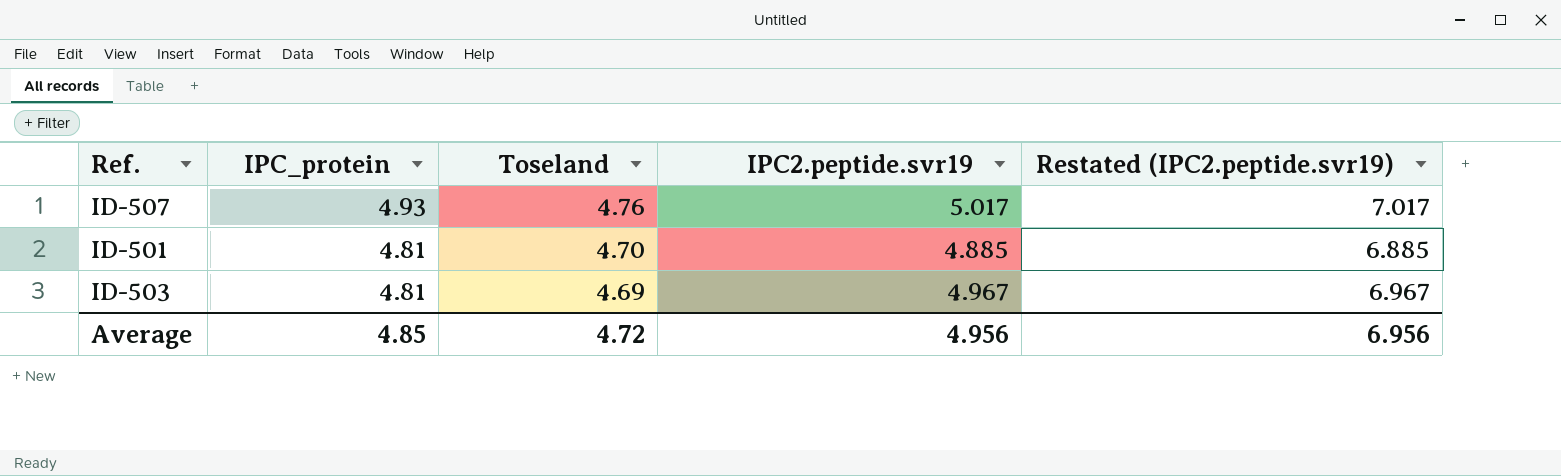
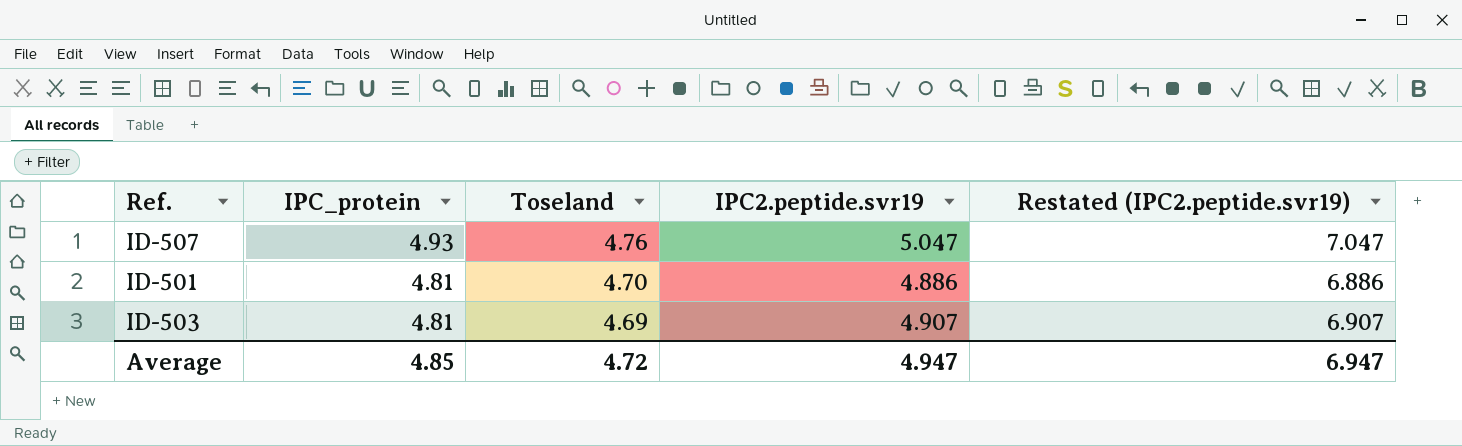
ID-507 | IPC2.peptide.svr19: 5.017 -> 5.047
ID-507 | Restated (IPC2.peptide.svr19): 7.017 -> 7.047
ID-501 | IPC2.peptide.svr19: 4.885 -> 4.886
ID-501 | Restated (IPC2.peptide.svr19): 6.885 -> 6.886
ID-503 | IPC2.peptide.svr19: 4.967 -> 4.907
ID-503 | Restated (IPC2.peptide.svr19): 6.967 -> 6.907
Average | IPC2.peptide.svr19: 4.956 -> 4.947
Average | Restated (IPC2.peptide.svr19): 6.956 -> 6.947

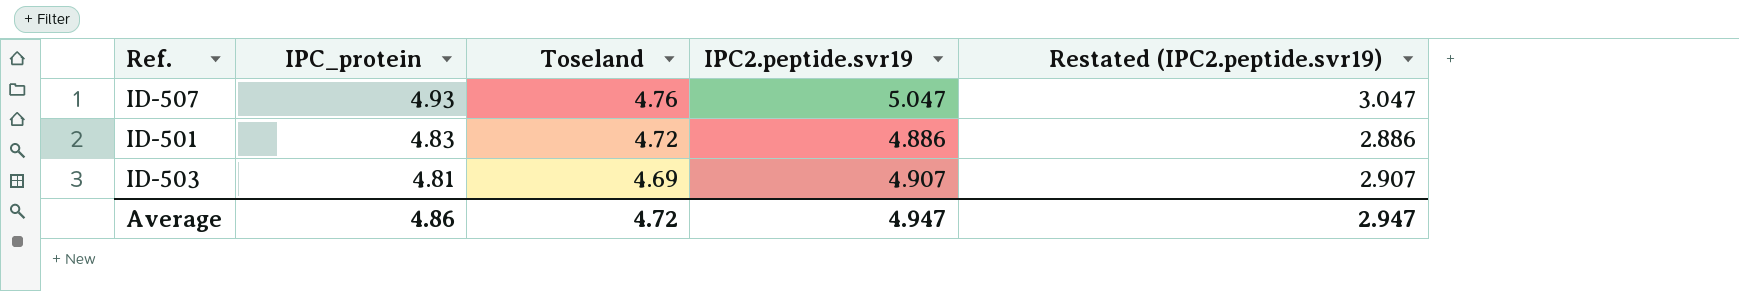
column Restated (IPC2.peptide.svr19) | formula: [IPC2.peptide.svr19] + 2 -> [IPC2.peptide.svr19] - 2
ID-501 | IPC_protein: 4.81 -> 4.83
ID-501 | Toseland: 4.70 -> 4.72
Average | IPC_protein: 4.85 -> 4.86
Average | Restated (IPC2.peptide.svr19): 6.947 -> 2.947

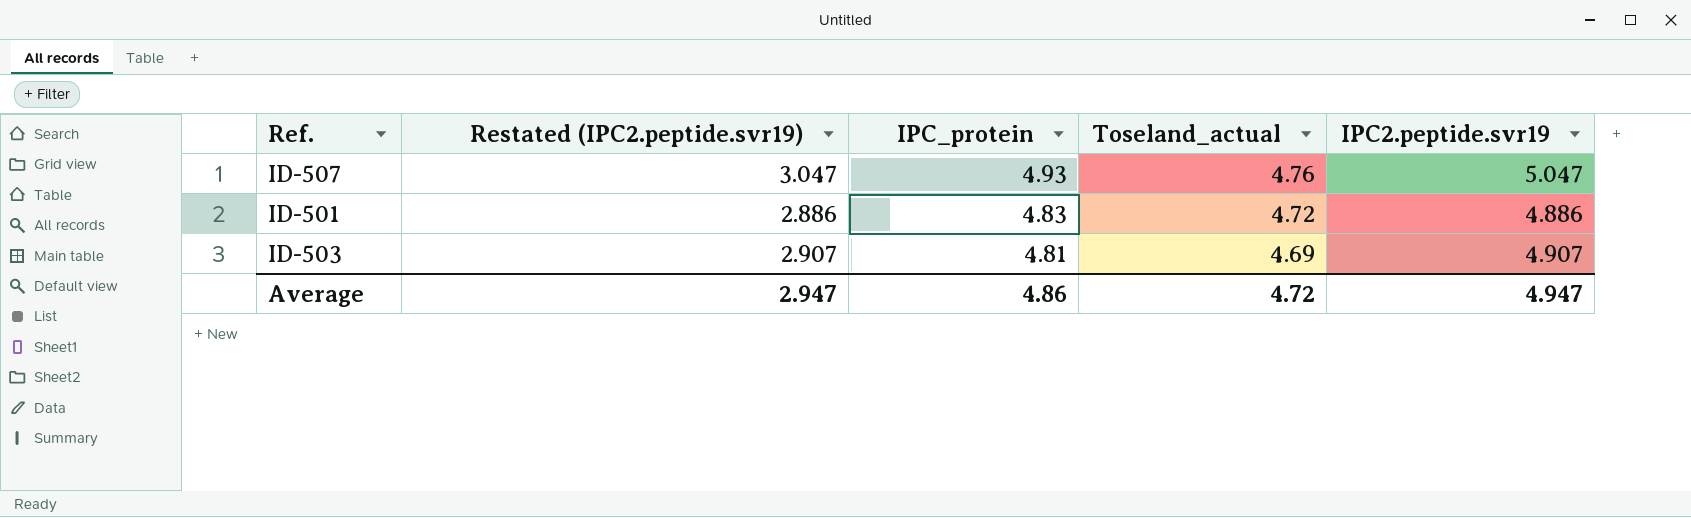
column Restated (IPC2.peptide.svr19) | position: 5 -> 2
column name: Toseland -> Toseland_actual

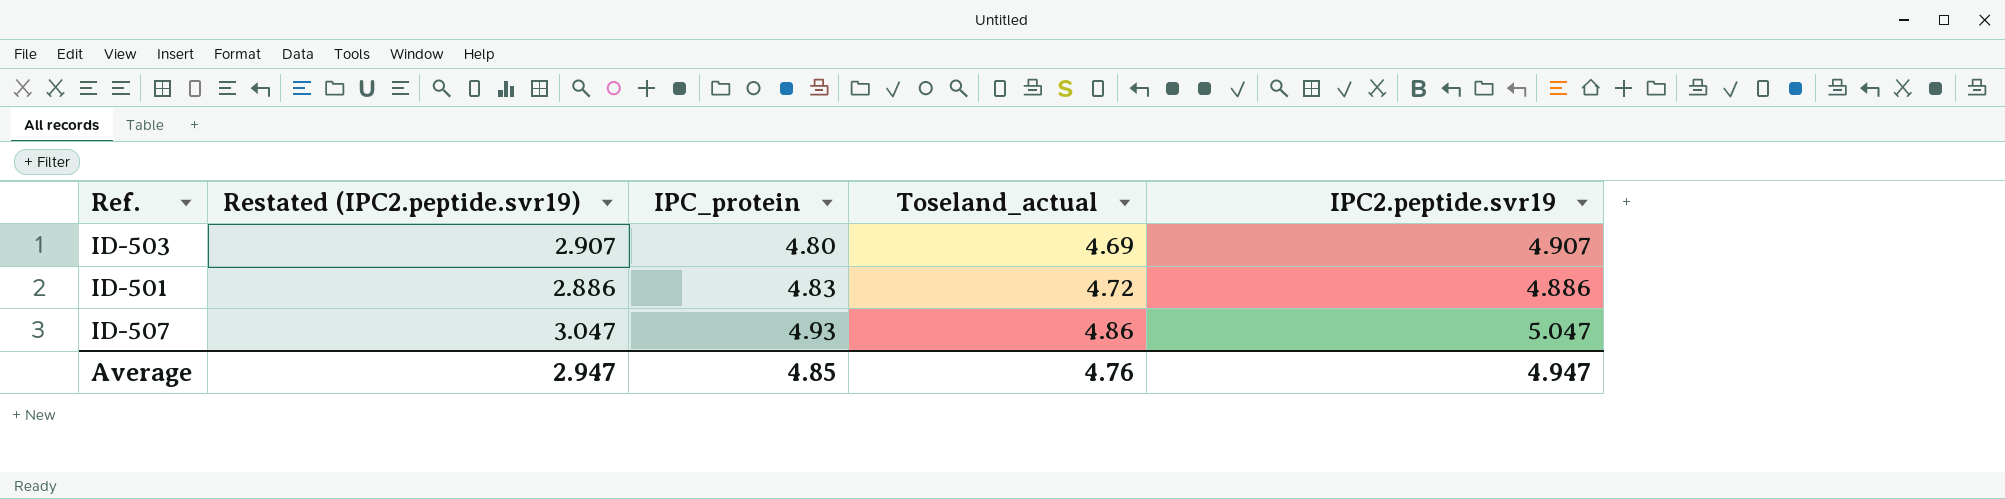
row order: IPC_protein descending -> IPC_protein ascending
ID-503 | IPC_protein: 4.81 -> 4.80
ID-507 | Toseland_actual: 4.76 -> 4.86
Average | IPC_protein: 4.86 -> 4.85
Average | Toseland_actual: 4.72 -> 4.76

